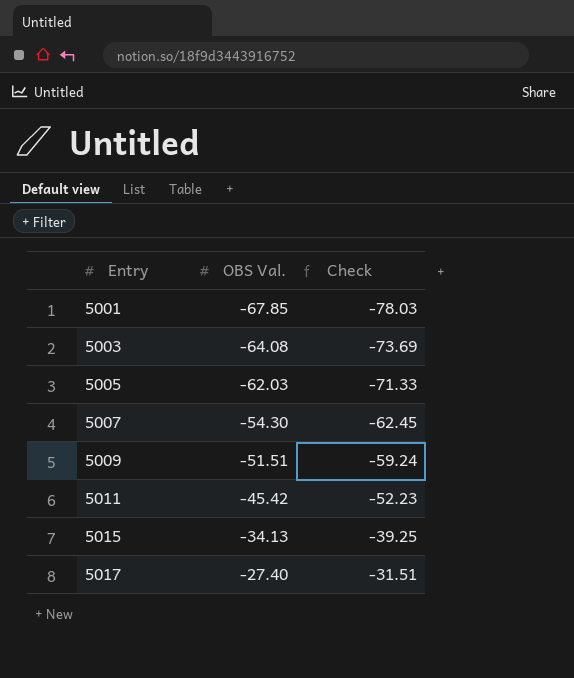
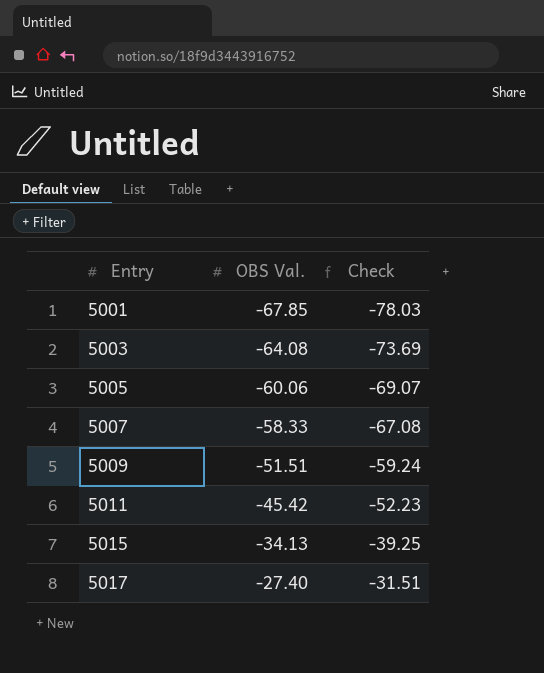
5005 | OBS Val.: -62.03 -> -60.06
5005 | Check: -71.33 -> -69.07
5007 | OBS Val.: -54.30 -> -58.33
5007 | Check: -62.45 -> -67.08

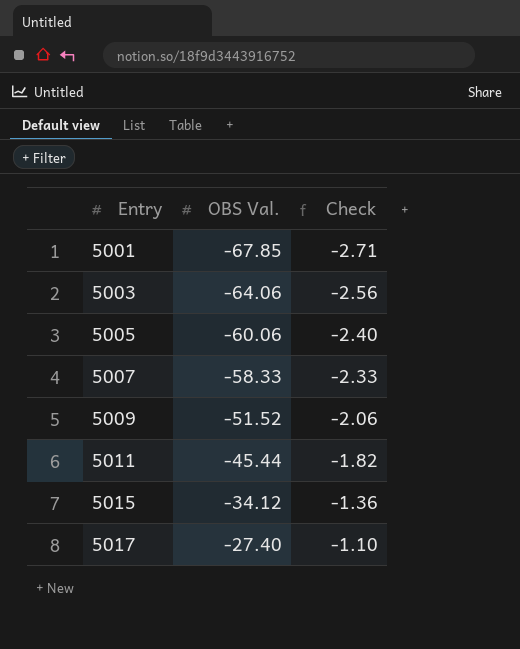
column Check | formula: [OBS Val.] * 1.15 -> [OBS Val.] * 0.04
5003 | OBS Val.: -64.08 -> -64.06
5009 | OBS Val.: -51.51 -> -51.52
5011 | OBS Val.: -45.42 -> -45.44
5015 | OBS Val.: -34.13 -> -34.12

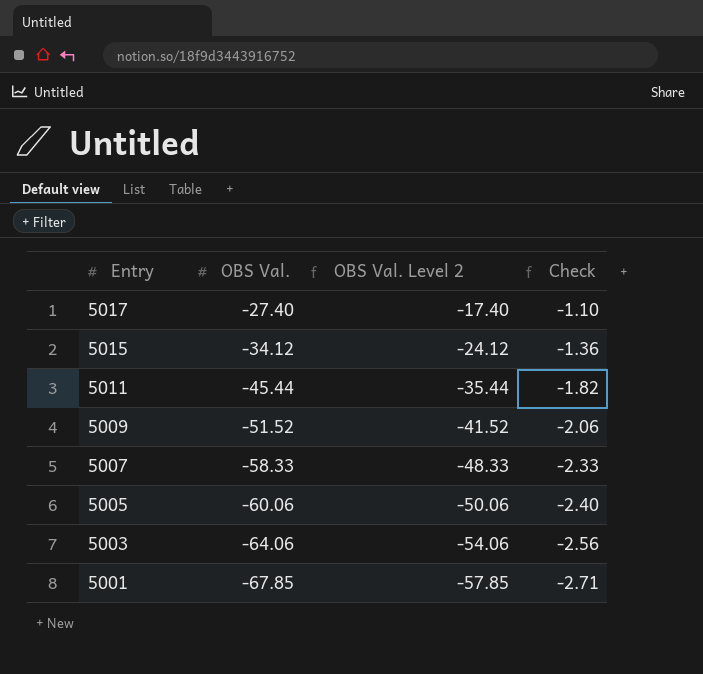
row order: Entry ascending -> Entry descending
column OBS Val. Level 2 | formula: none -> [OBS Val.] + 10

